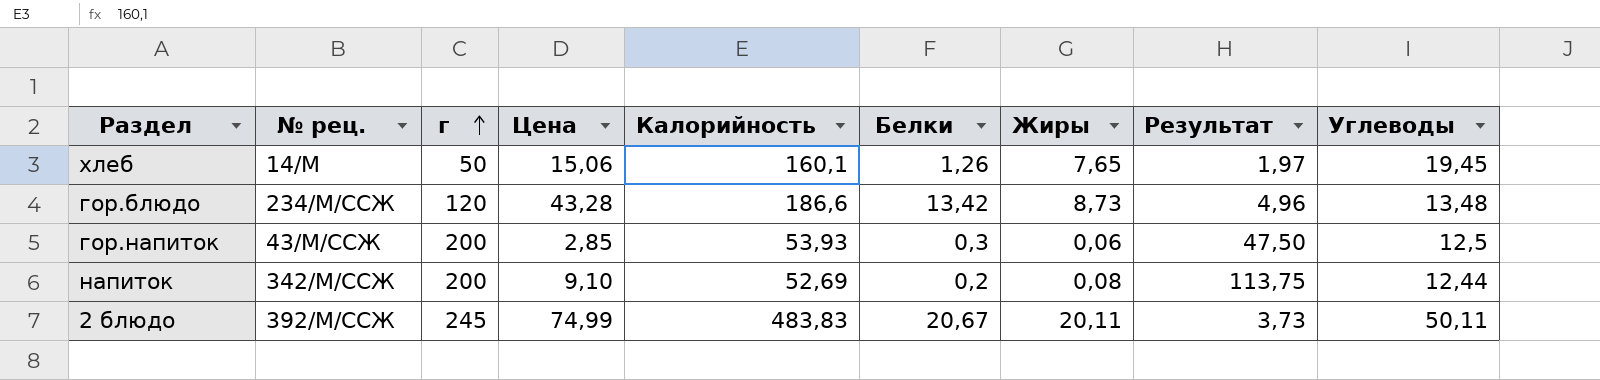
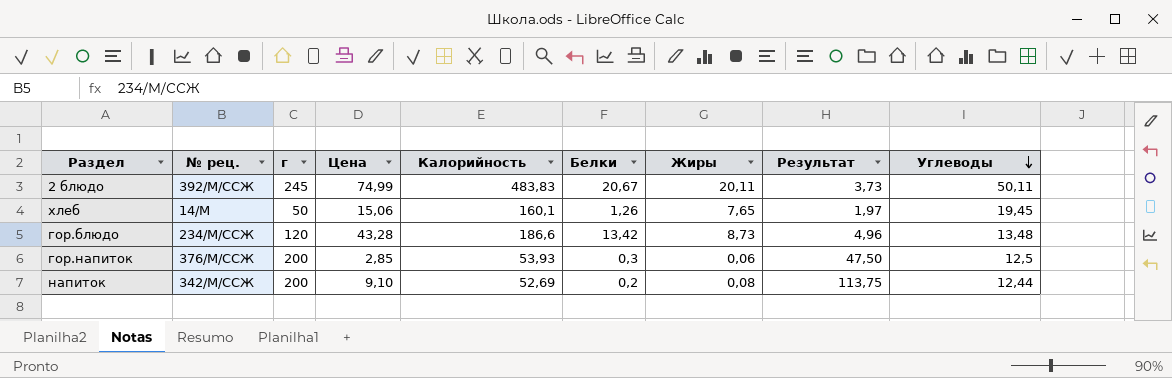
row order: г ascending -> Углеводы descending
гор.напиток | № рец.: 43/М/ССЖ -> 376/М/ССЖ

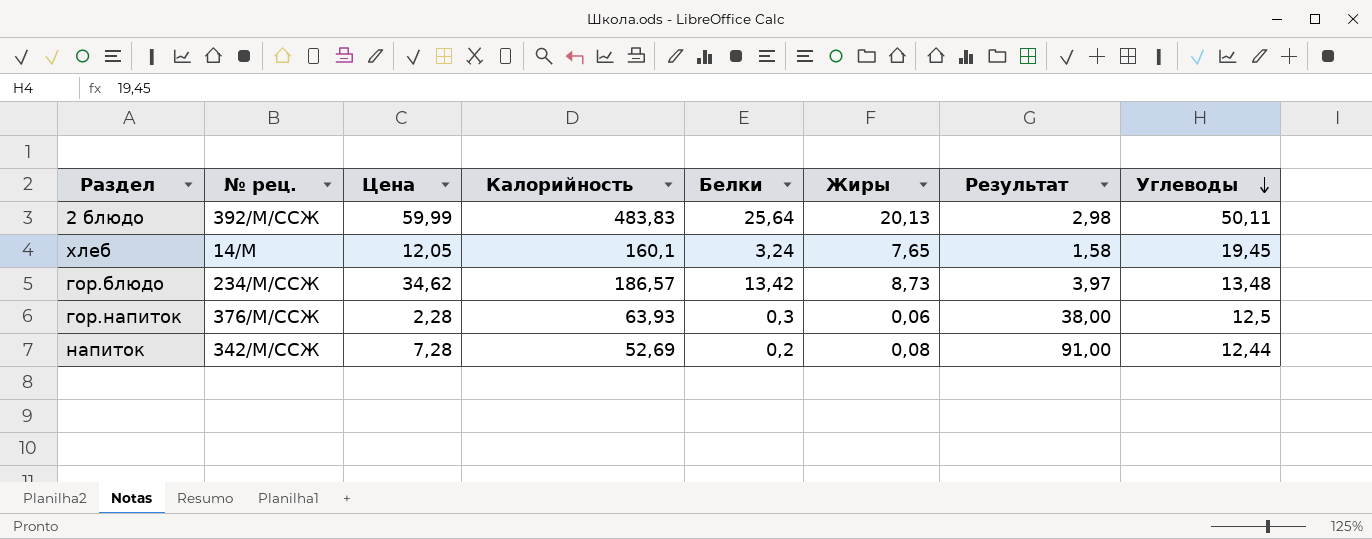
column г | position: 3 -> none
2 блюдо | Цена: 74,99 -> 59,99
2 блюдо | Белки: 20,67 -> 25,64
2 блюдо | Жиры: 20,11 -> 20,13
2 блюдо | Результат: 3,73 -> 2,98
хлеб | Цена: 15,06 -> 12,05
хлеб | Белки: 1,26 -> 3,24
хлеб | Результат: 1,97 -> 1,58
гор.блюдо | Цена: 43,28 -> 34,62
гор.блюдо | Калорийность: 186,6 -> 186,57
гор.блюдо | Результат: 4,96 -> 3,97
гор.напиток | Цена: 2,85 -> 2,28
гор.напиток | Калорийность: 53,93 -> 63,93
гор.напиток | Результат: 47,50 -> 38,00
напиток | Цена: 9,10 -> 7,28
напиток | Результат: 113,75 -> 91,00

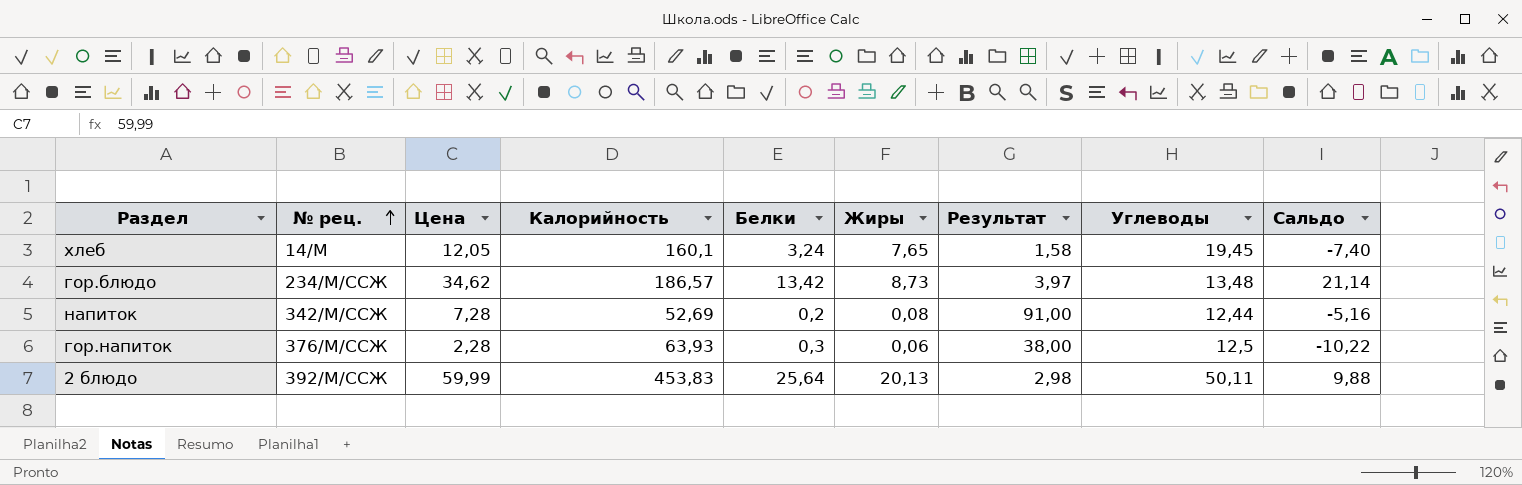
row order: Углеводы descending -> № рец. ascending
column Сальдо | formula: none -> [Цена] - [Углеводы]
2 блюдо | Калорийность: 483,83 -> 453,83

